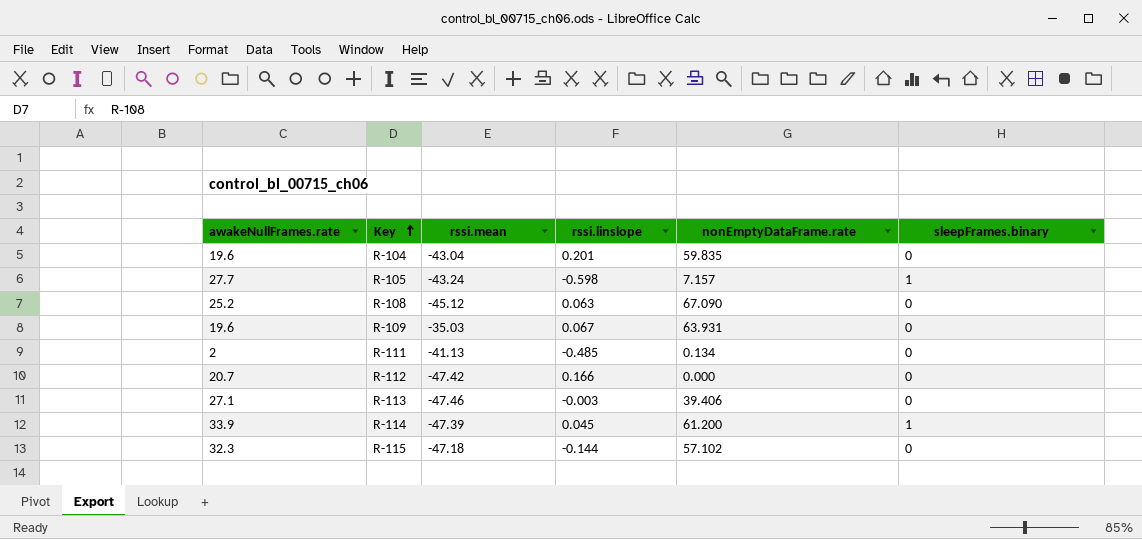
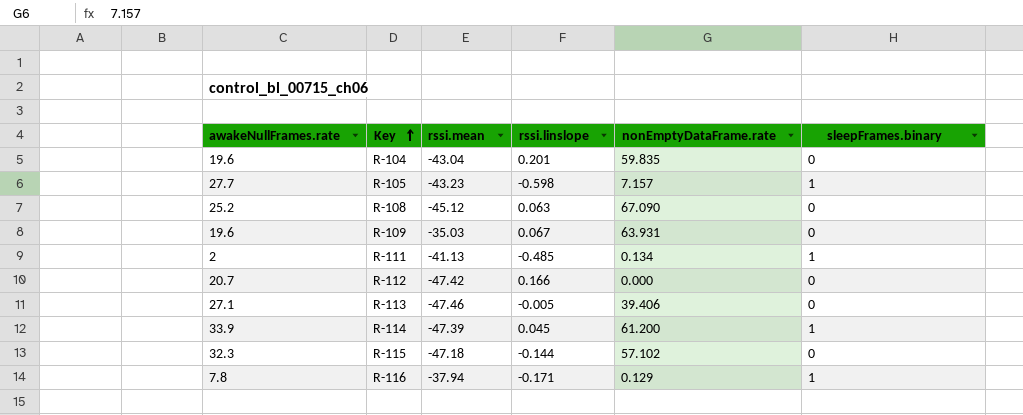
R-105 | rssi.mean: -43.24 -> -43.23
R-111 | sleepFrames.binary: 0 -> 1
R-113 | rssi.linslope: -0.003 -> -0.005
row R-116: none -> 7.8 | -37.94 | -0.171 | 0.129 | 1

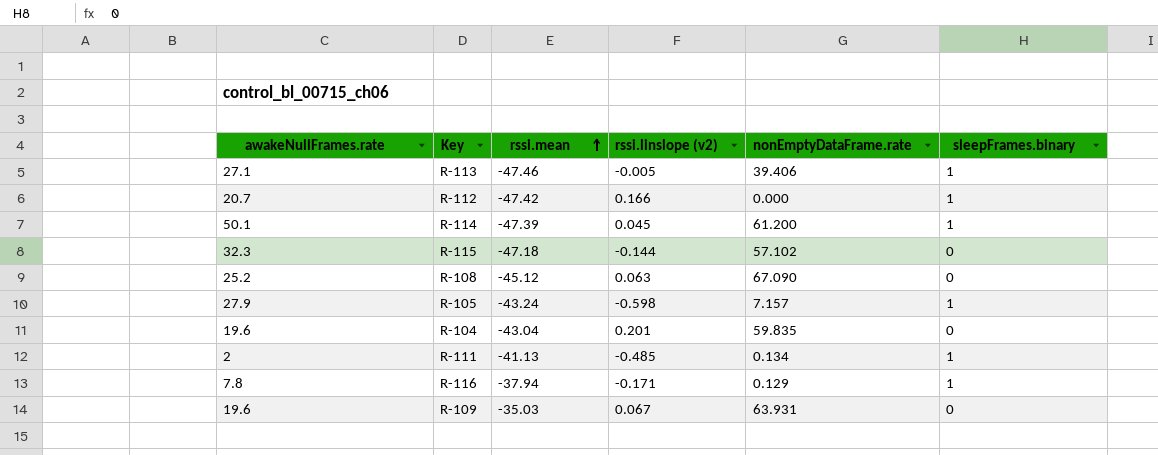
row order: Key ascending -> rssi.mean ascending
column name: rssi.linslope -> rssi.linslope (v2)
R-113 | sleepFrames.binary: 0 -> 1
R-112 | sleepFrames.binary: 0 -> 1
R-114 | awakeNullFrames.rate: 33.9 -> 50.1
R-105 | awakeNullFrames.rate: 27.7 -> 27.9
R-105 | rssi.mean: -43.23 -> -43.24

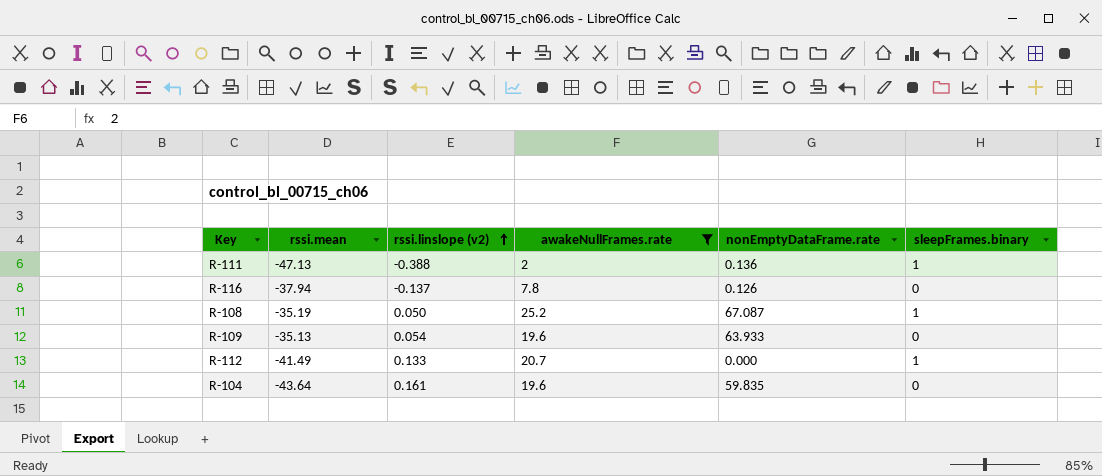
filter: none -> awakeNullFrames.rate <= 25.2
row order: rssi.mean ascending -> rssi.linslope (v2) ascending
column awakeNullFrames.rate | position: 1 -> 4
R-111 | rssi.mean: -41.13 -> -47.13
R-111 | rssi.linslope (v2): -0.485 -> -0.388
R-111 | nonEmptyDataFrame.rate: 0.134 -> 0.136
R-116 | rssi.linslope (v2): -0.171 -> -0.137
R-116 | nonEmptyDataFrame.rate: 0.129 -> 0.126
R-116 | sleepFrames.binary: 1 -> 0
R-108 | rssi.mean: -45.12 -> -35.19
R-108 | rssi.linslope (v2): 0.063 -> 0.050
R-108 | nonEmptyDataFrame.rate: 67.090 -> 67.087
R-108 | sleepFrames.binary: 0 -> 1
R-109 | rssi.mean: -35.03 -> -35.13
R-109 | rssi.linslope (v2): 0.067 -> 0.054
R-109 | nonEmptyDataFrame.rate: 63.931 -> 63.933
R-112 | rssi.mean: -47.42 -> -41.49
R-112 | rssi.linslope (v2): 0.166 -> 0.133
R-104 | rssi.mean: -43.04 -> -43.64
R-104 | rssi.linslope (v2): 0.201 -> 0.161

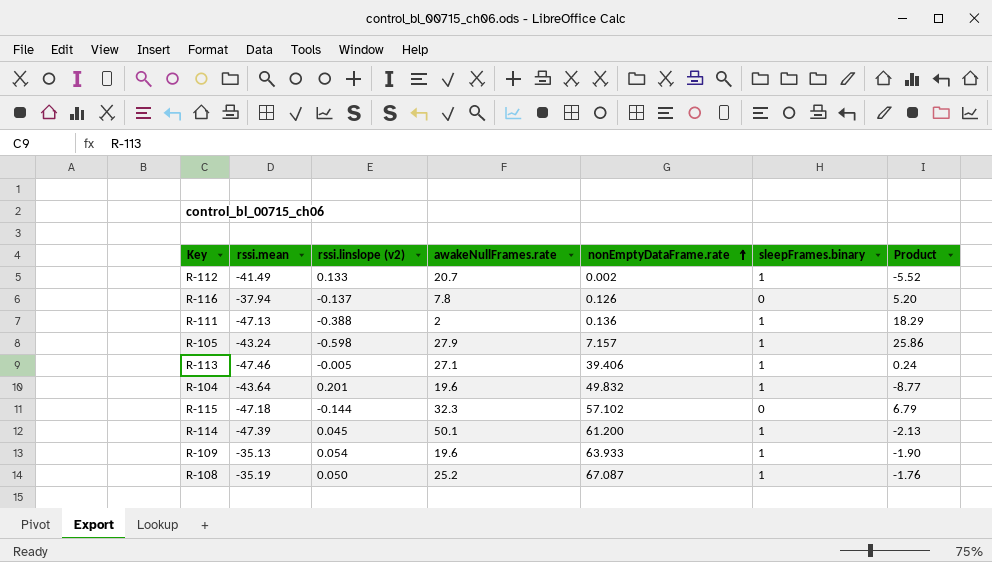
filter: awakeNullFrames.rate <= 25.2 -> none
row order: rssi.linslope (v2) ascending -> nonEmptyDataFrame.rate ascending
column Product | formula: none -> [rssi.mean] * [rssi.linslope (v2)]
R-112 | nonEmptyDataFrame.rate: 0.000 -> 0.002
R-104 | rssi.linslope (v2): 0.161 -> 0.201
R-104 | nonEmptyDataFrame.rate: 59.835 -> 49.832
R-104 | sleepFrames.binary: 0 -> 1
R-109 | sleepFrames.binary: 0 -> 1

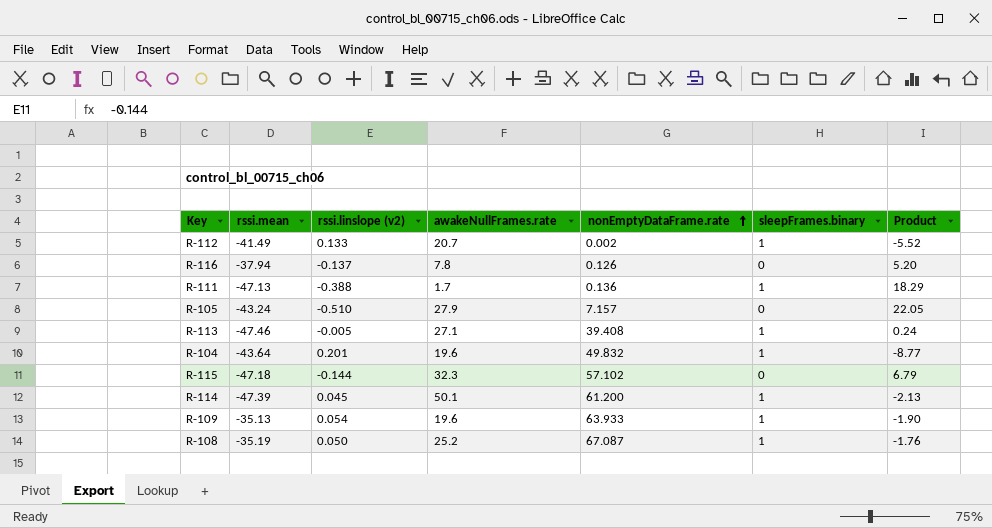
R-111 | awakeNullFrames.rate: 2 -> 1.7
R-105 | rssi.linslope (v2): -0.598 -> -0.510
R-105 | sleepFrames.binary: 1 -> 0
R-105 | Product: 25.86 -> 22.05
R-113 | nonEmptyDataFrame.rate: 39.406 -> 39.408

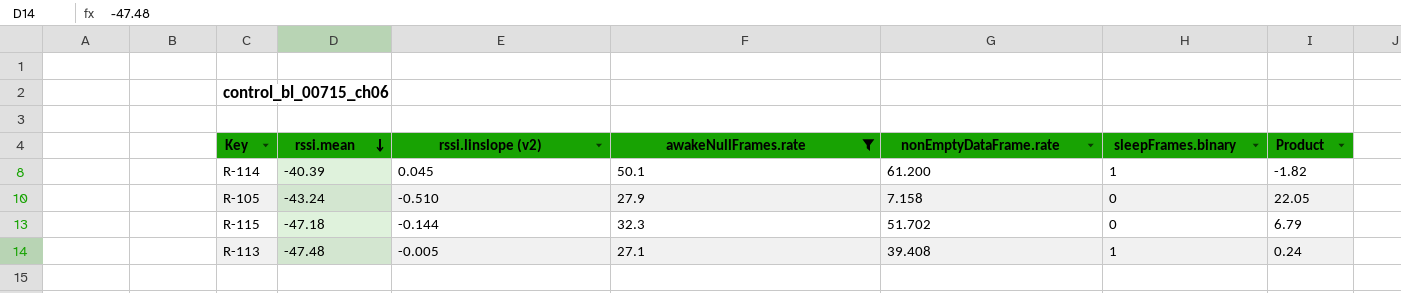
filter: none -> awakeNullFrames.rate >= 27.1
row order: nonEmptyDataFrame.rate ascending -> rssi.mean descending
R-114 | rssi.mean: -47.39 -> -40.39
R-114 | Product: -2.13 -> -1.82
R-105 | nonEmptyDataFrame.rate: 7.157 -> 7.158
R-115 | nonEmptyDataFrame.rate: 57.102 -> 51.702
R-113 | rssi.mean: -47.46 -> -47.48

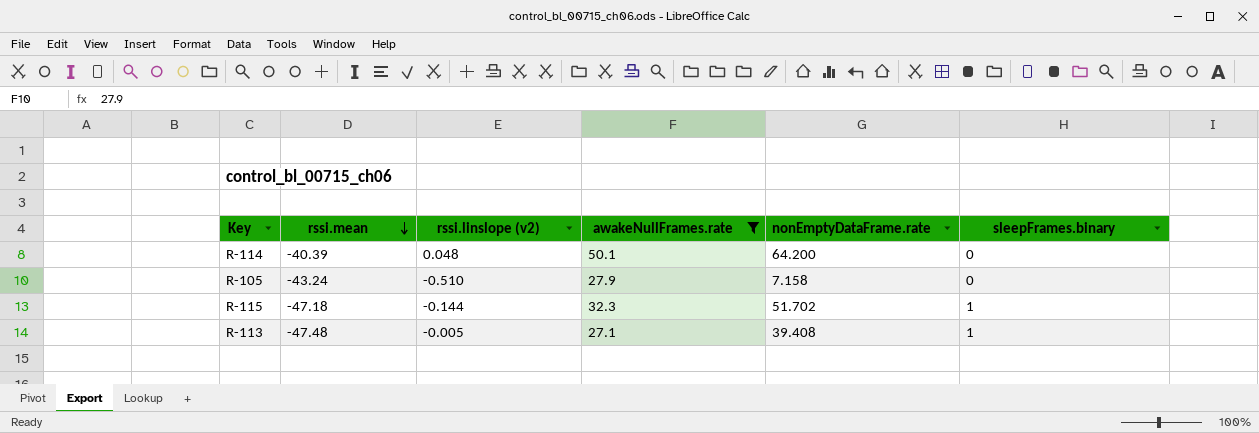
column Product | formula: [rssi.mean] * [rssi.linslope (v2)] -> none
R-114 | rssi.linslope (v2): 0.045 -> 0.048
R-114 | nonEmptyDataFrame.rate: 61.200 -> 64.200
R-114 | sleepFrames.binary: 1 -> 0
R-115 | sleepFrames.binary: 0 -> 1

